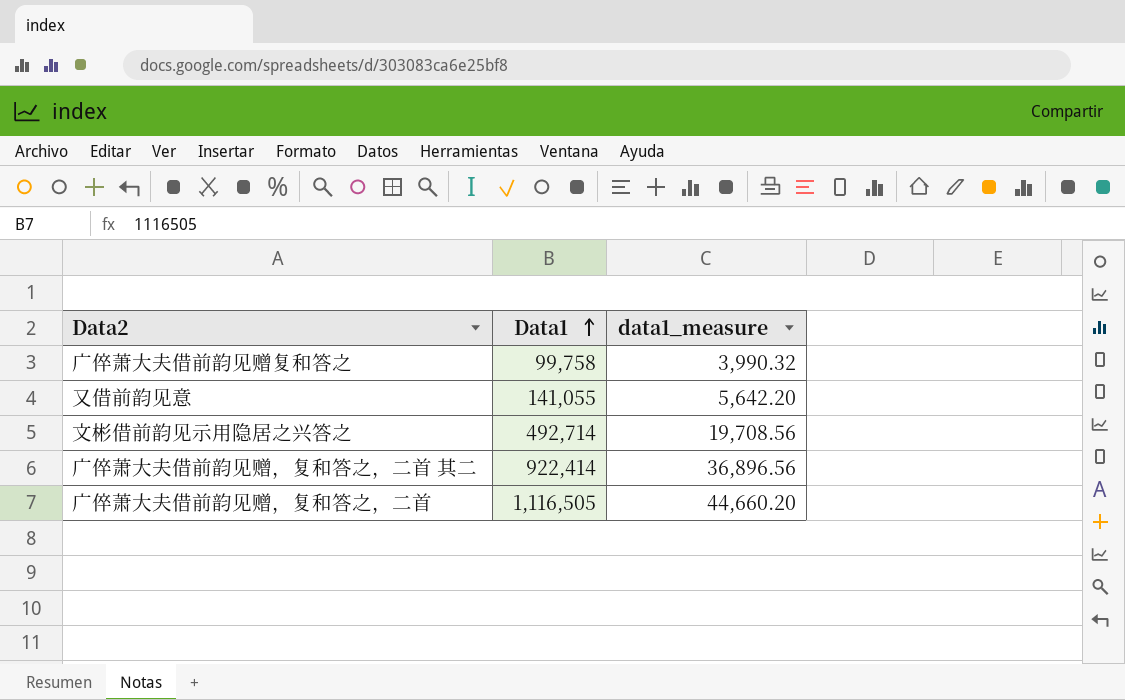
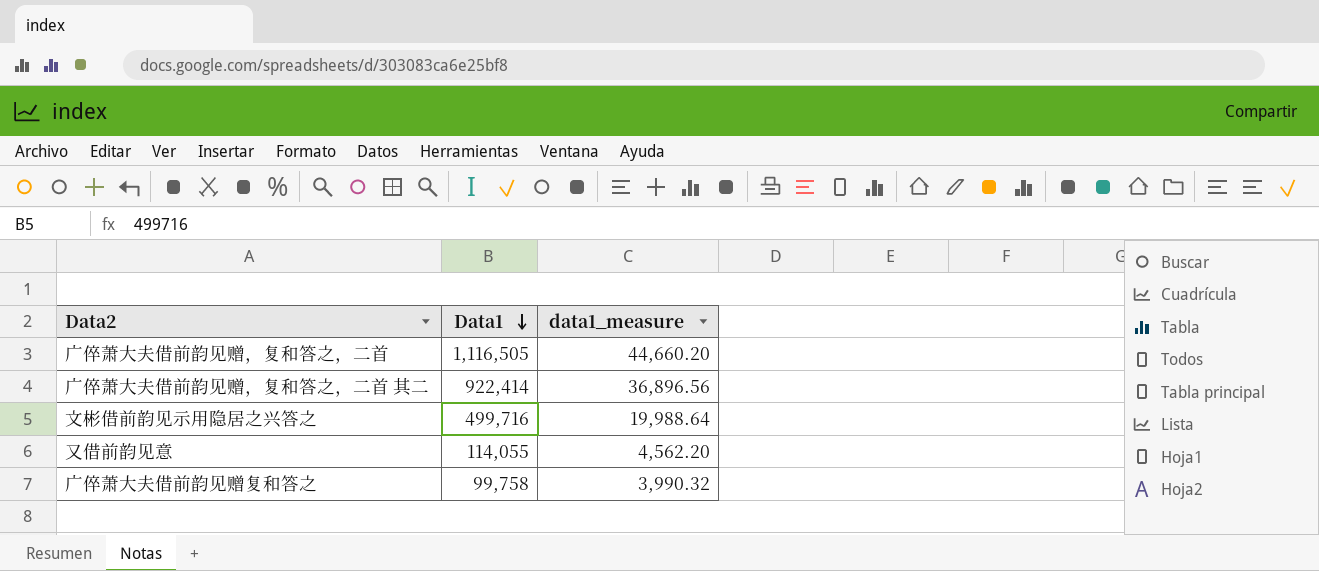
row order: Data1 ascending -> Data1 descending
文彬借前韵见示用隐居之兴答之 | Data1: 492,714 -> 499,716
文彬借前韵见示用隐居之兴答之 | data1_measure: 19,708.56 -> 19,988.64
又借前韵见意 | Data1: 141,055 -> 114,055
又借前韵见意 | data1_measure: 5,642.20 -> 4,562.20

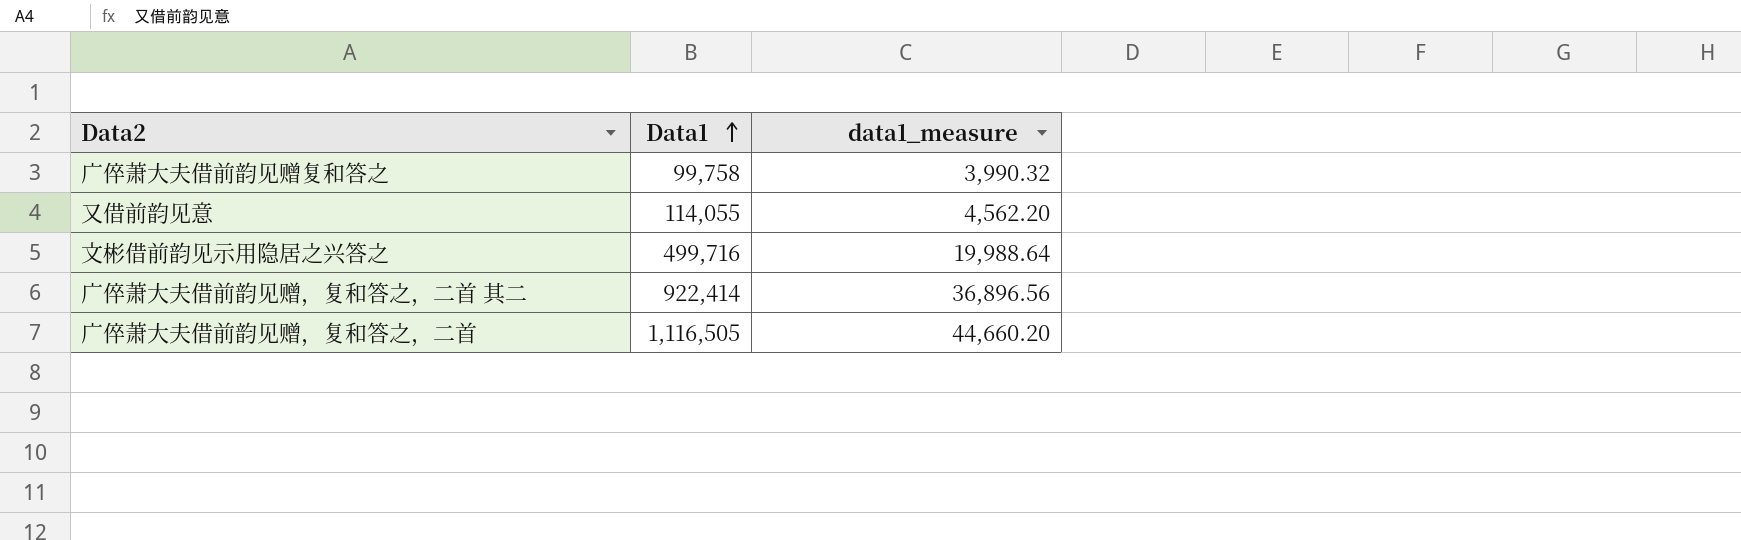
row order: Data1 descending -> Data1 ascending

